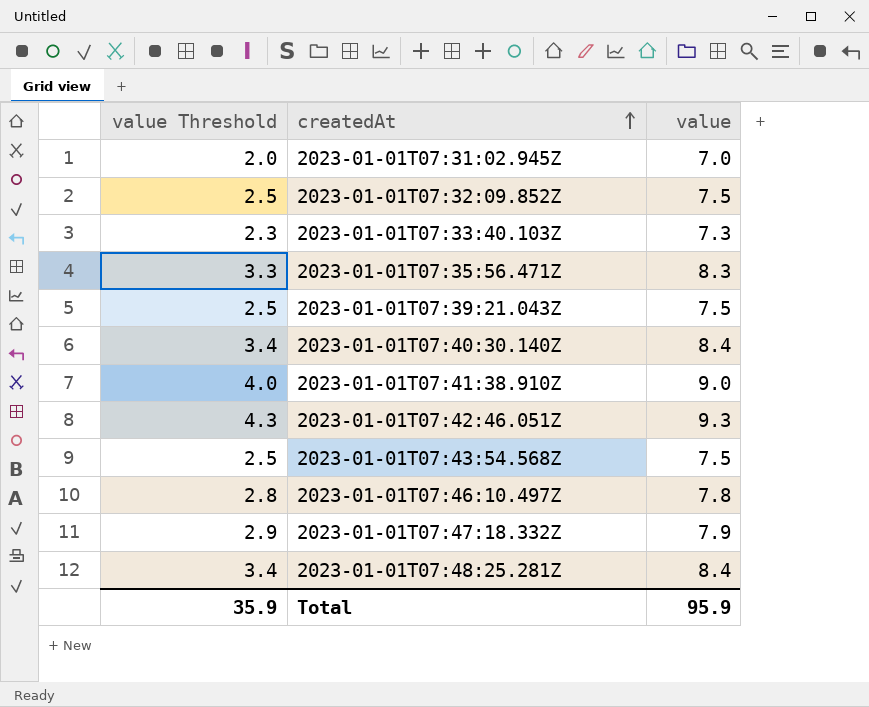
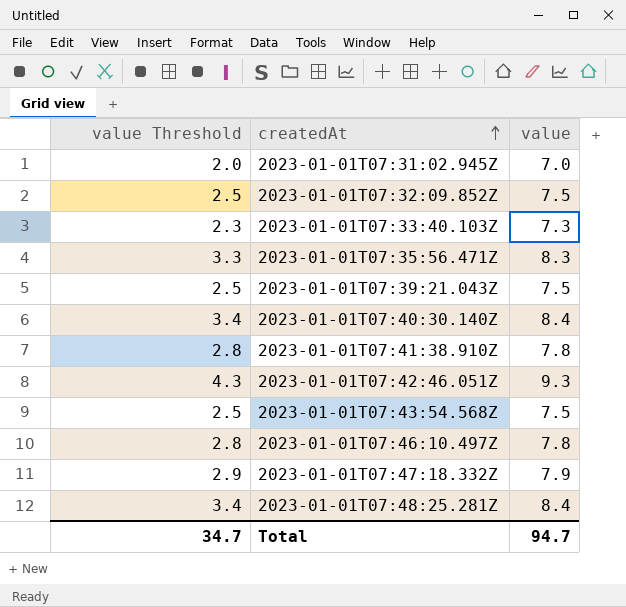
2023-01-01T07:41:38.910Z | value Threshold: 4.0 -> 2.8
2023-01-01T07:41:38.910Z | value: 9.0 -> 7.8
Total | value Threshold: 35.9 -> 34.7
Total | value: 95.9 -> 94.7

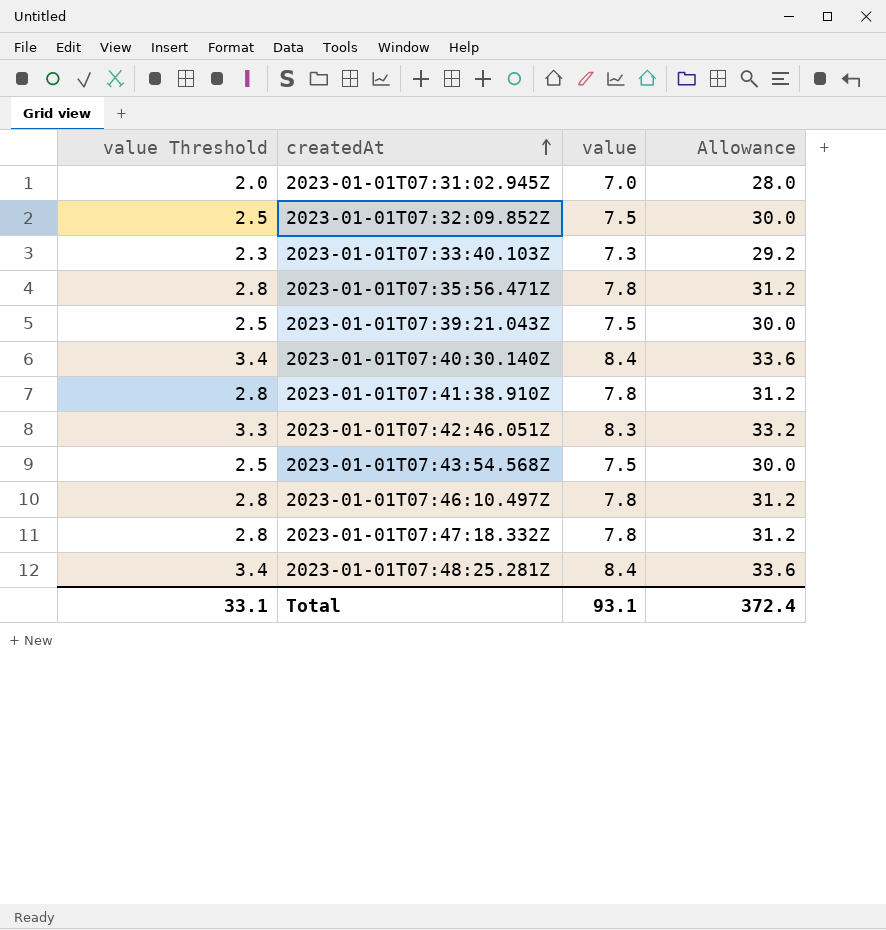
column Allowance | formula: none -> [value] * 4
2023-01-01T07:35:56.471Z | value Threshold: 3.3 -> 2.8
2023-01-01T07:35:56.471Z | value: 8.3 -> 7.8
2023-01-01T07:42:46.051Z | value Threshold: 4.3 -> 3.3
2023-01-01T07:42:46.051Z | value: 9.3 -> 8.3
2023-01-01T07:47:18.332Z | value Threshold: 2.9 -> 2.8
2023-01-01T07:47:18.332Z | value: 7.9 -> 7.8
Total | value Threshold: 34.7 -> 33.1
Total | value: 94.7 -> 93.1

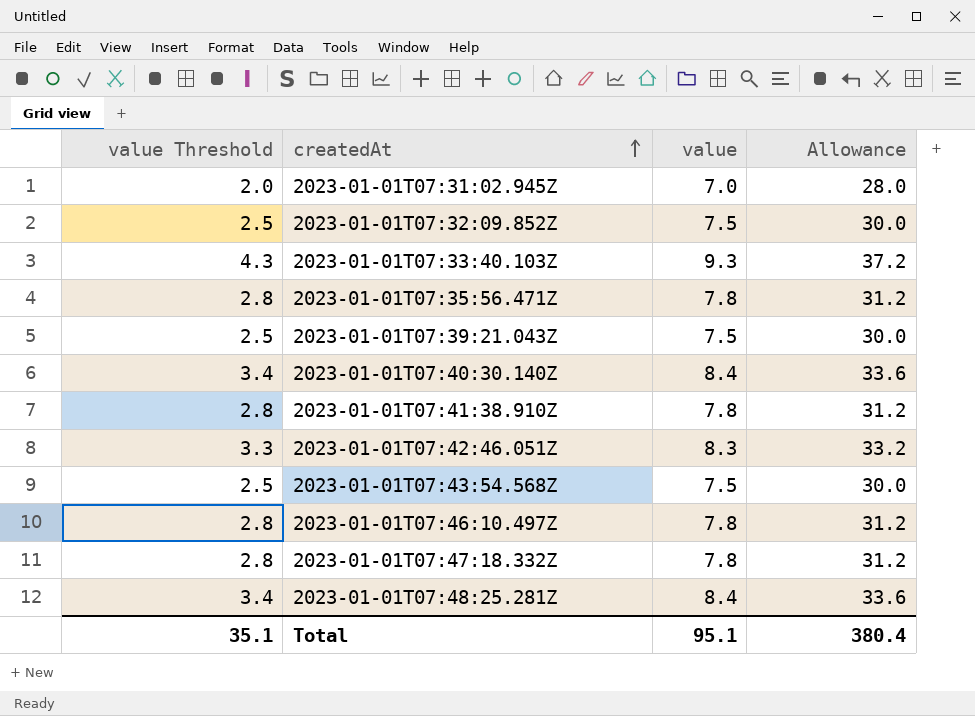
2023-01-01T07:33:40.103Z | value Threshold: 2.3 -> 4.3
2023-01-01T07:33:40.103Z | value: 7.3 -> 9.3
2023-01-01T07:33:40.103Z | Allowance: 29.2 -> 37.2
Total | value Threshold: 33.1 -> 35.1
Total | value: 93.1 -> 95.1
Total | Allowance: 372.4 -> 380.4

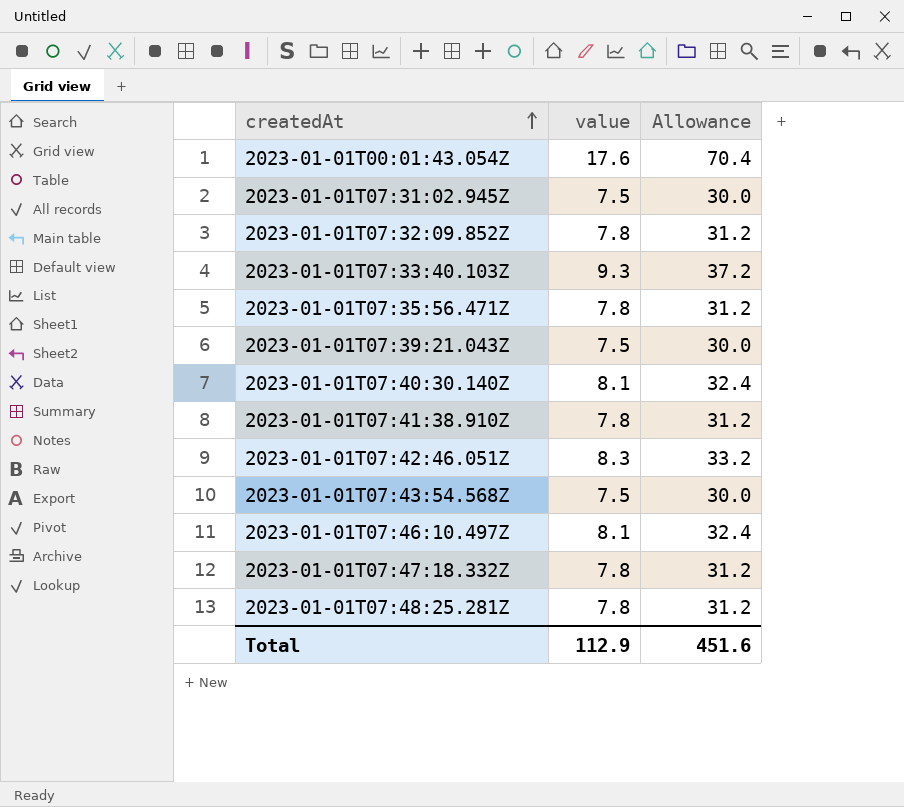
column value Threshold | formula: [value] - 5 -> none
row 2023-01-01T00:01:43.054Z: none -> 17.6 | 70.4
2023-01-01T07:31:02.945Z | value: 7.0 -> 7.5
2023-01-01T07:31:02.945Z | Allowance: 28.0 -> 30.0
2023-01-01T07:32:09.852Z | value: 7.5 -> 7.8
2023-01-01T07:32:09.852Z | Allowance: 30.0 -> 31.2
2023-01-01T07:40:30.140Z | value: 8.4 -> 8.1
2023-01-01T07:40:30.140Z | Allowance: 33.6 -> 32.4
2023-01-01T07:46:10.497Z | value: 7.8 -> 8.1
2023-01-01T07:46:10.497Z | Allowance: 31.2 -> 32.4
2023-01-01T07:48:25.281Z | value: 8.4 -> 7.8
2023-01-01T07:48:25.281Z | Allowance: 33.6 -> 31.2
Total | value: 95.1 -> 112.9
Total | Allowance: 380.4 -> 451.6

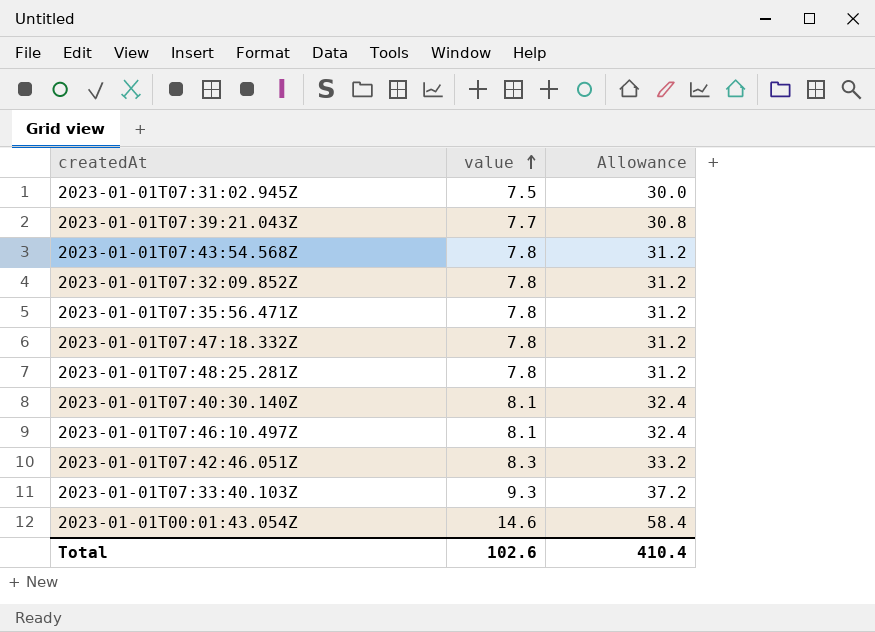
row order: createdAt ascending -> value ascending
row 2023-01-01T07:41:38.910Z: 7.8 | 31.2 -> none
2023-01-01T07:39:21.043Z | value: 7.5 -> 7.7
2023-01-01T07:39:21.043Z | Allowance: 30.0 -> 30.8
2023-01-01T07:43:54.568Z | value: 7.5 -> 7.8
2023-01-01T07:43:54.568Z | Allowance: 30.0 -> 31.2
2023-01-01T00:01:43.054Z | value: 17.6 -> 14.6
2023-01-01T00:01:43.054Z | Allowance: 70.4 -> 58.4
Total | value: 112.9 -> 102.6
Total | Allowance: 451.6 -> 410.4

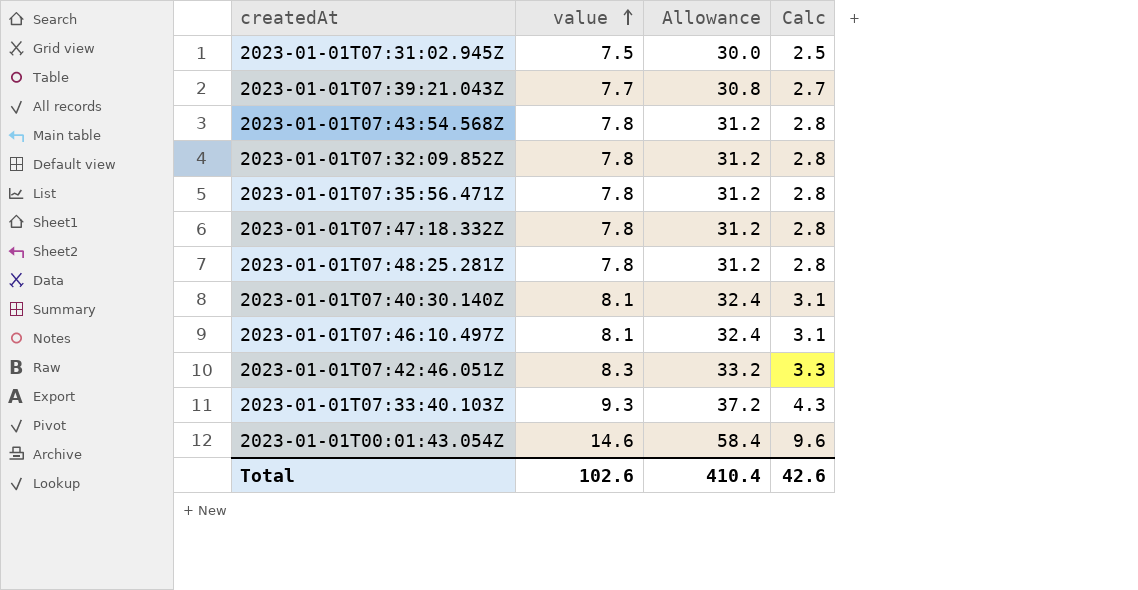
column Calc | formula: none -> [value] - 5

